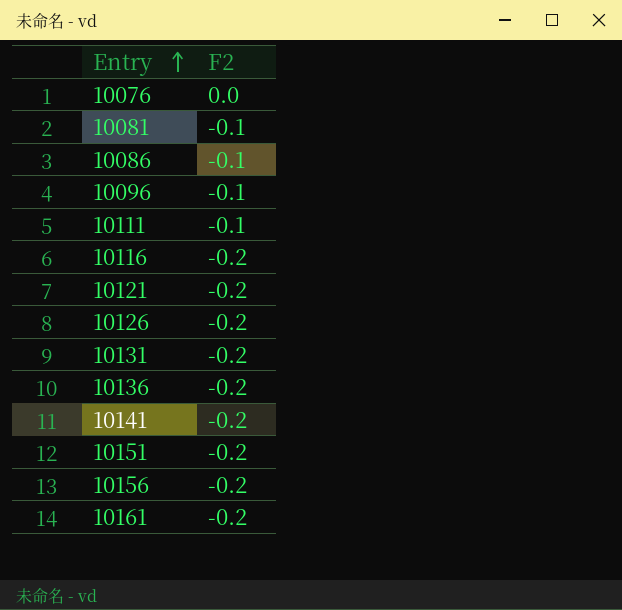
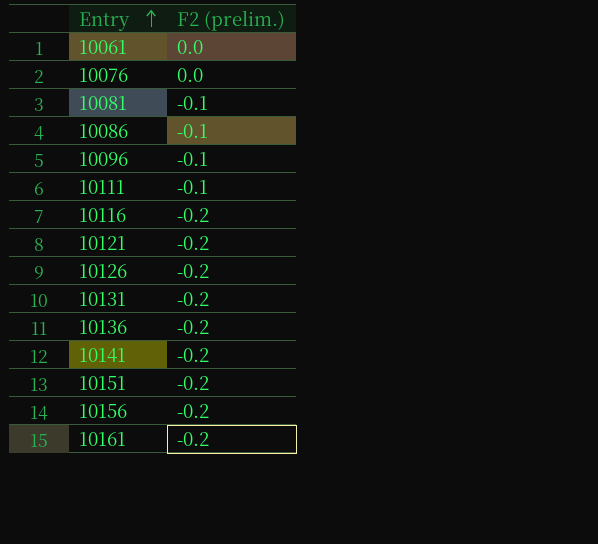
column name: F2 -> F2 (prelim.)
row 10061: none -> 0.0

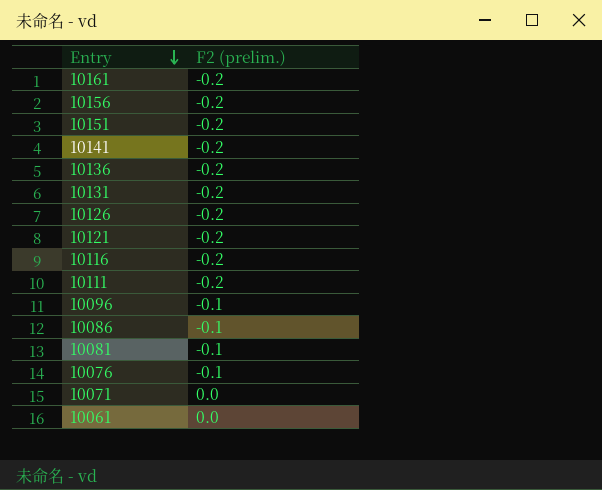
row order: Entry ascending -> Entry descending
10111 | F2 (prelim.): -0.1 -> -0.2
10076 | F2 (prelim.): 0.0 -> -0.1
row 10071: none -> 0.0

